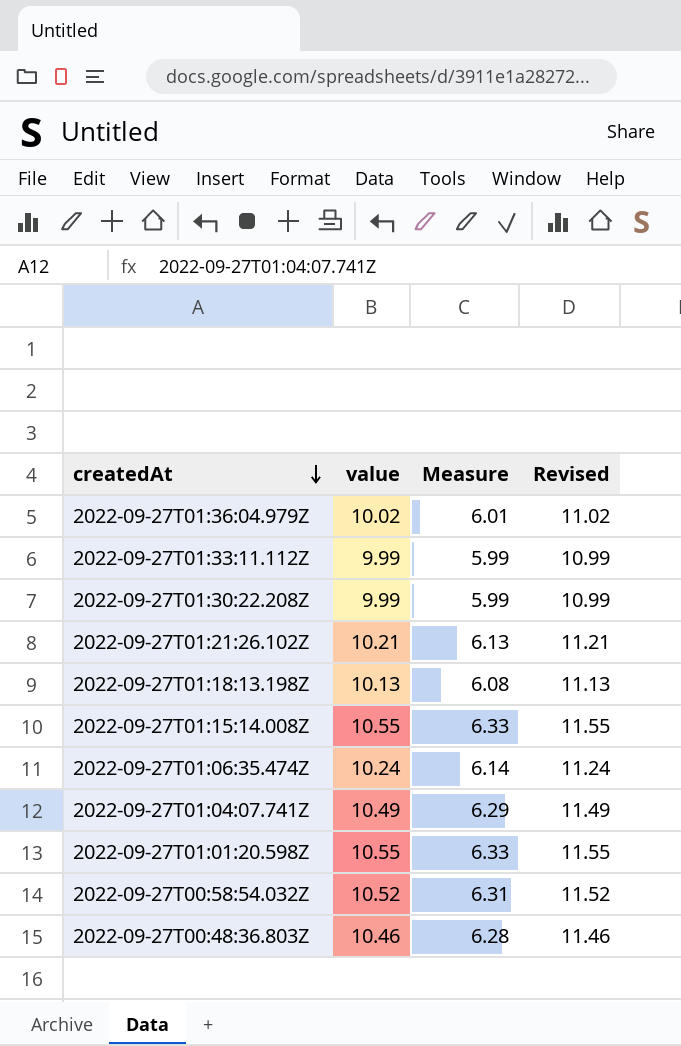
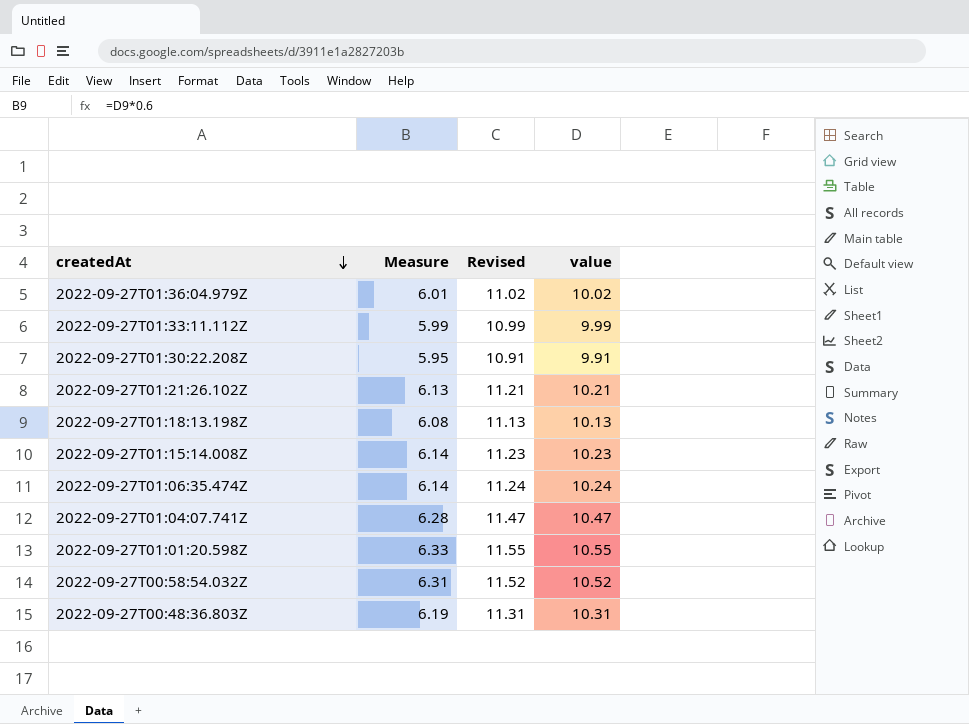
column value | position: 2 -> 4
2022-09-27T01:30:22.208Z | Measure: 5.99 -> 5.95
2022-09-27T01:30:22.208Z | Revised: 10.99 -> 10.91
2022-09-27T01:30:22.208Z | value: 9.99 -> 9.91
2022-09-27T01:15:14.008Z | Measure: 6.33 -> 6.14
2022-09-27T01:15:14.008Z | Revised: 11.55 -> 11.23
2022-09-27T01:15:14.008Z | value: 10.55 -> 10.23
2022-09-27T01:04:07.741Z | Measure: 6.29 -> 6.28
2022-09-27T01:04:07.741Z | Revised: 11.49 -> 11.47
2022-09-27T01:04:07.741Z | value: 10.49 -> 10.47
2022-09-27T00:48:36.803Z | Measure: 6.28 -> 6.19
2022-09-27T00:48:36.803Z | Revised: 11.46 -> 11.31
2022-09-27T00:48:36.803Z | value: 10.46 -> 10.31

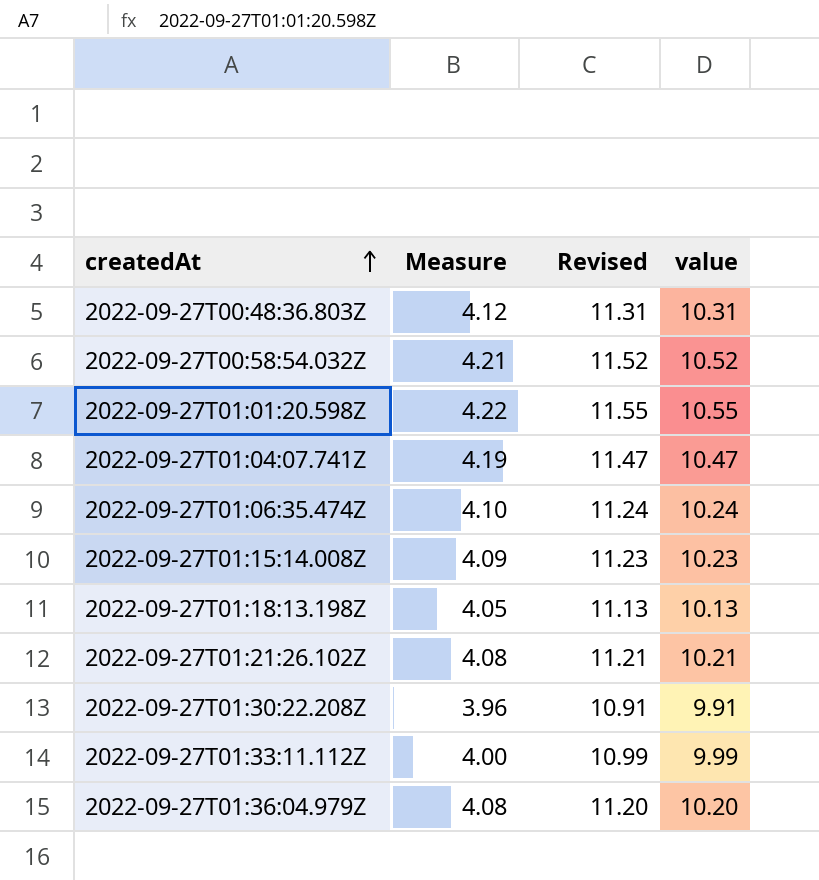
row order: createdAt descending -> createdAt ascending
column Measure | formula: [value] * 0.6 -> [value] * 0.4
2022-09-27T01:36:04.979Z | Revised: 11.02 -> 11.20
2022-09-27T01:36:04.979Z | value: 10.02 -> 10.20

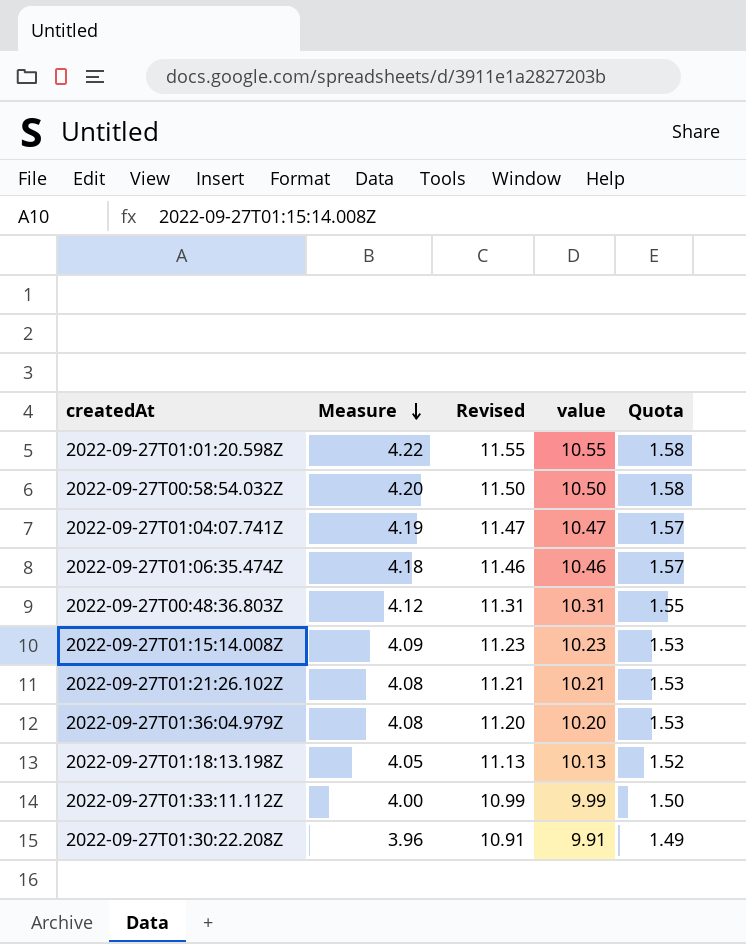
row order: createdAt ascending -> Measure descending
column Quota | formula: none -> [value] * 0.15
2022-09-27T00:58:54.032Z | Measure: 4.21 -> 4.20
2022-09-27T00:58:54.032Z | Revised: 11.52 -> 11.50
2022-09-27T00:58:54.032Z | value: 10.52 -> 10.50
2022-09-27T01:06:35.474Z | Measure: 4.10 -> 4.18
2022-09-27T01:06:35.474Z | Revised: 11.24 -> 11.46
2022-09-27T01:06:35.474Z | value: 10.24 -> 10.46

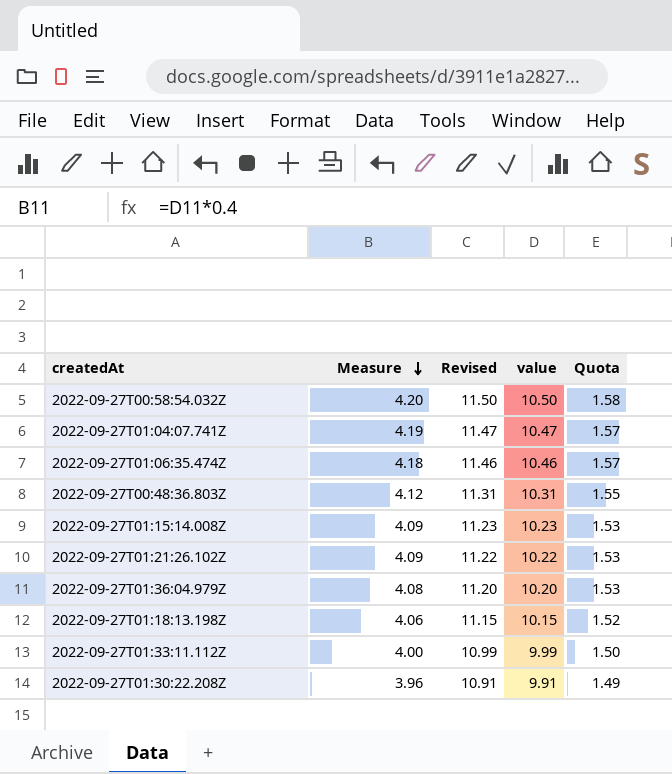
row 2022-09-27T01:01:20.598Z: 4.22 | 11.55 | 10.55 | 1.58 -> none
2022-09-27T01:21:26.102Z | Measure: 4.08 -> 4.09
2022-09-27T01:21:26.102Z | Revised: 11.21 -> 11.22
2022-09-27T01:21:26.102Z | value: 10.21 -> 10.22
2022-09-27T01:18:13.198Z | Measure: 4.05 -> 4.06
2022-09-27T01:18:13.198Z | Revised: 11.13 -> 11.15
2022-09-27T01:18:13.198Z | value: 10.13 -> 10.15

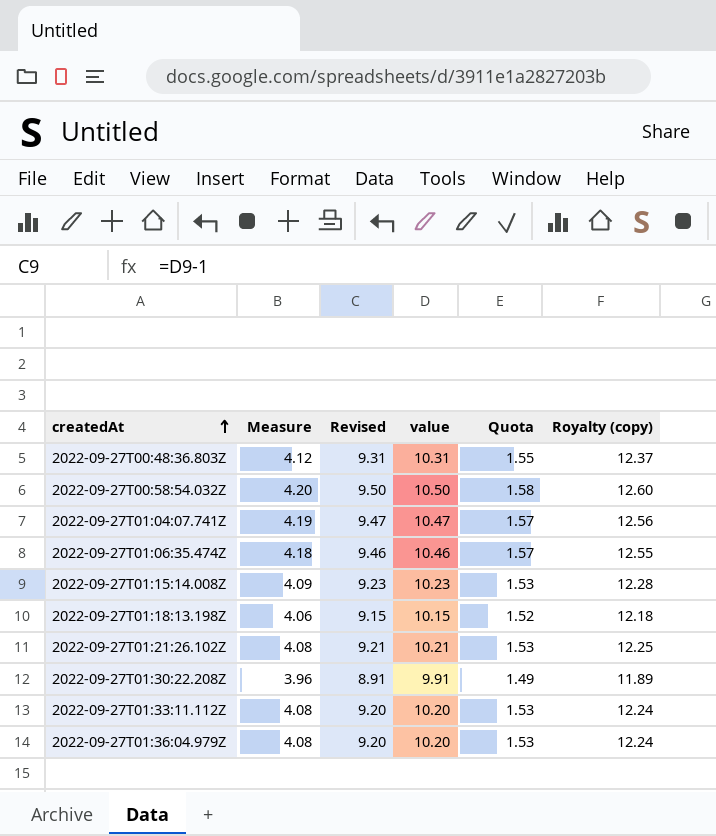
row order: Measure descending -> createdAt ascending
column Revised | formula: [value] + 1 -> [value] - 1
column Royalty (copy) | formula: none -> [value] * 1.2
2022-09-27T01:21:26.102Z | Measure: 4.09 -> 4.08
2022-09-27T01:21:26.102Z | value: 10.22 -> 10.21
2022-09-27T01:33:11.112Z | Measure: 4.00 -> 4.08
2022-09-27T01:33:11.112Z | value: 9.99 -> 10.20
2022-09-27T01:33:11.112Z | Quota: 1.50 -> 1.53

